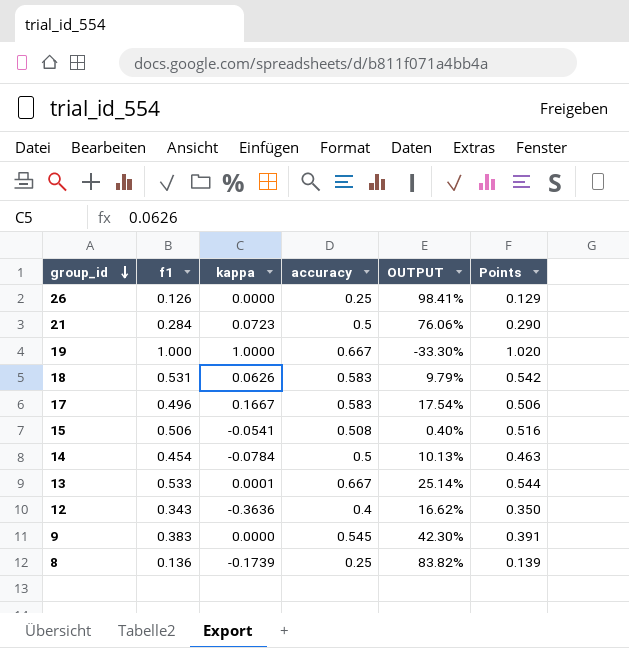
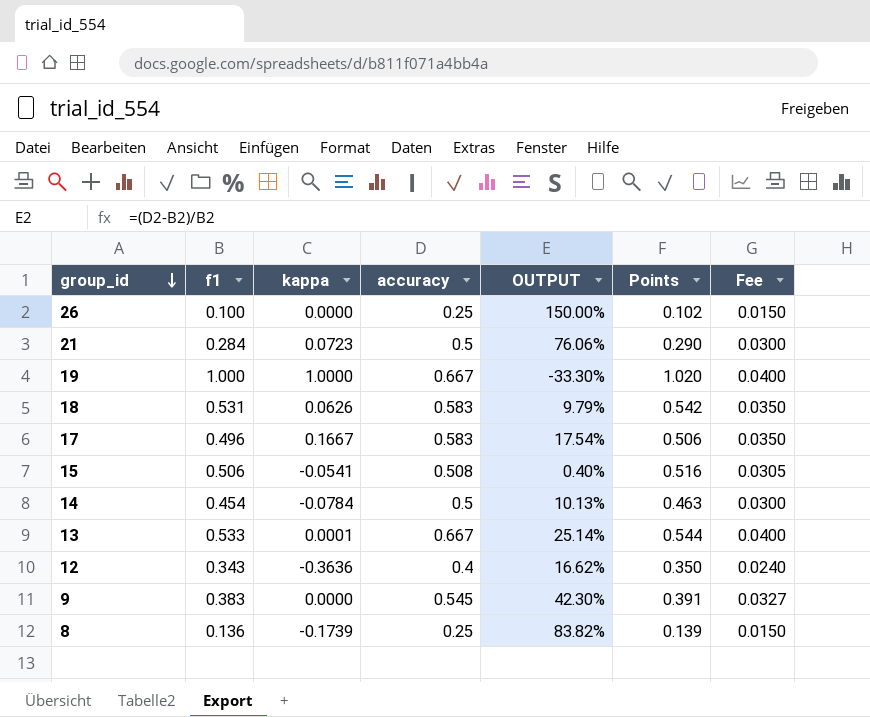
column Fee | formula: none -> [accuracy] * 0.06
26 | f1: 0.126 -> 0.100
26 | OUTPUT: 98.41% -> 150.00%
26 | Points: 0.129 -> 0.102

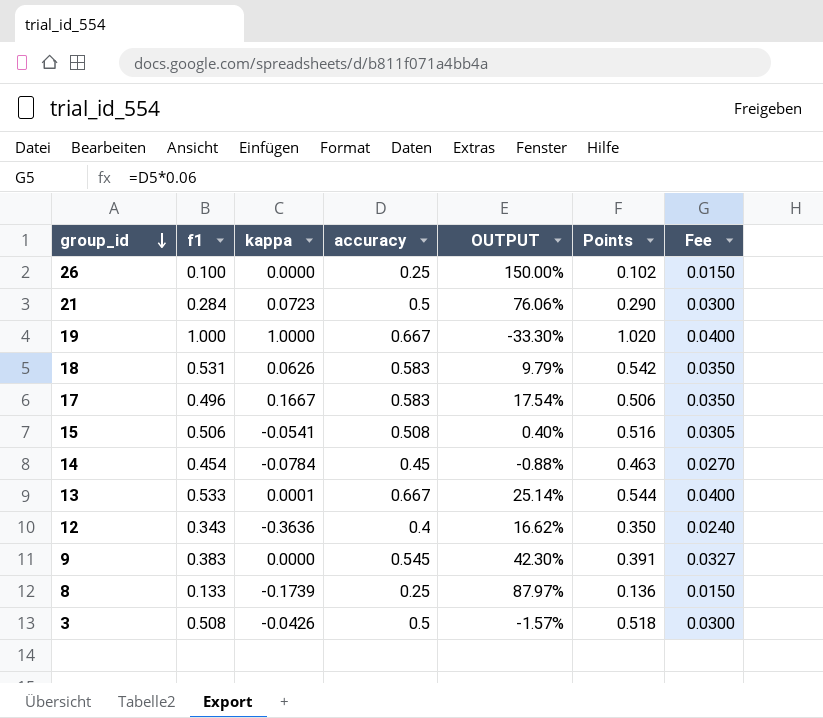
14 | accuracy: 0.5 -> 0.45
14 | OUTPUT: 10.13% -> -0.88%
14 | Fee: 0.0300 -> 0.0270
8 | f1: 0.136 -> 0.133
8 | OUTPUT: 83.82% -> 87.97%
8 | Points: 0.139 -> 0.136
row 3: none -> 0.508 | -0.0426 | 0.5 | -1.57% | 0.518 | 0.0300

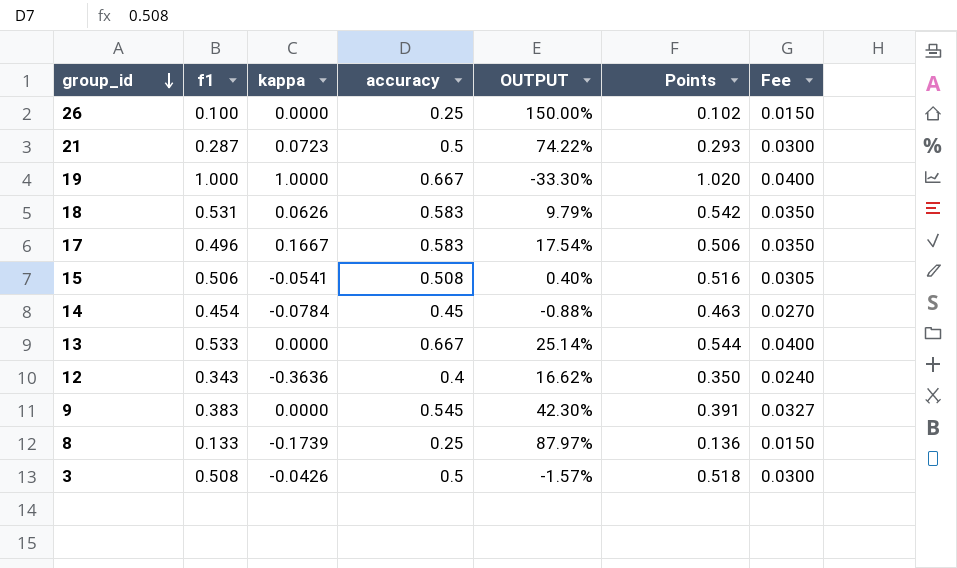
21 | f1: 0.284 -> 0.287
21 | OUTPUT: 76.06% -> 74.22%
21 | Points: 0.290 -> 0.293
13 | kappa: 0.0001 -> 0.0000

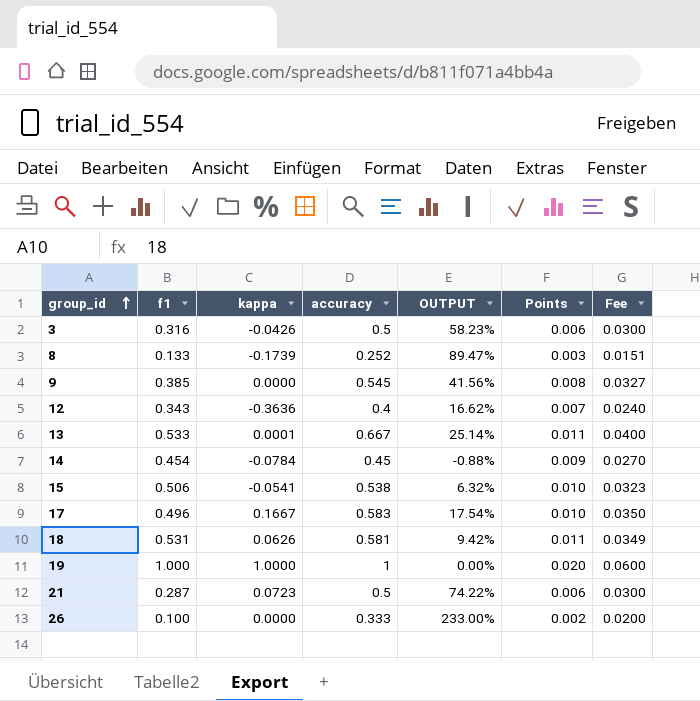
row order: group_id descending -> group_id ascending
column Points | formula: [f1] * 1.02 -> [f1] * 0.02
3 | f1: 0.508 -> 0.316
3 | OUTPUT: -1.57% -> 58.23%
8 | accuracy: 0.25 -> 0.252
8 | OUTPUT: 87.97% -> 89.47%
8 | Fee: 0.0150 -> 0.0151
9 | f1: 0.383 -> 0.385
9 | OUTPUT: 42.30% -> 41.56%
13 | kappa: 0.0000 -> 0.0001
15 | accuracy: 0.508 -> 0.538
15 | OUTPUT: 0.40% -> 6.32%
15 | Fee: 0.0305 -> 0.0323
18 | accuracy: 0.583 -> 0.581
18 | OUTPUT: 9.79% -> 9.42%
18 | Fee: 0.0350 -> 0.0349
19 | accuracy: 0.667 -> 1
19 | OUTPUT: -33.30% -> 0.00%
19 | Fee: 0.0400 -> 0.0600
26 | accuracy: 0.25 -> 0.333
26 | OUTPUT: 150.00% -> 233.00%
26 | Fee: 0.0150 -> 0.0200

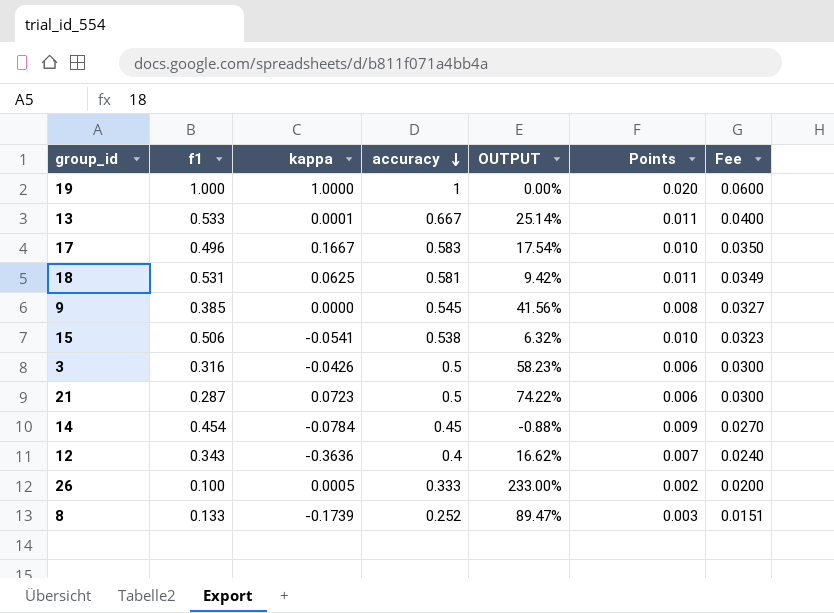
row order: group_id ascending -> accuracy descending
18 | kappa: 0.0626 -> 0.0625
26 | kappa: 0.0000 -> 0.0005

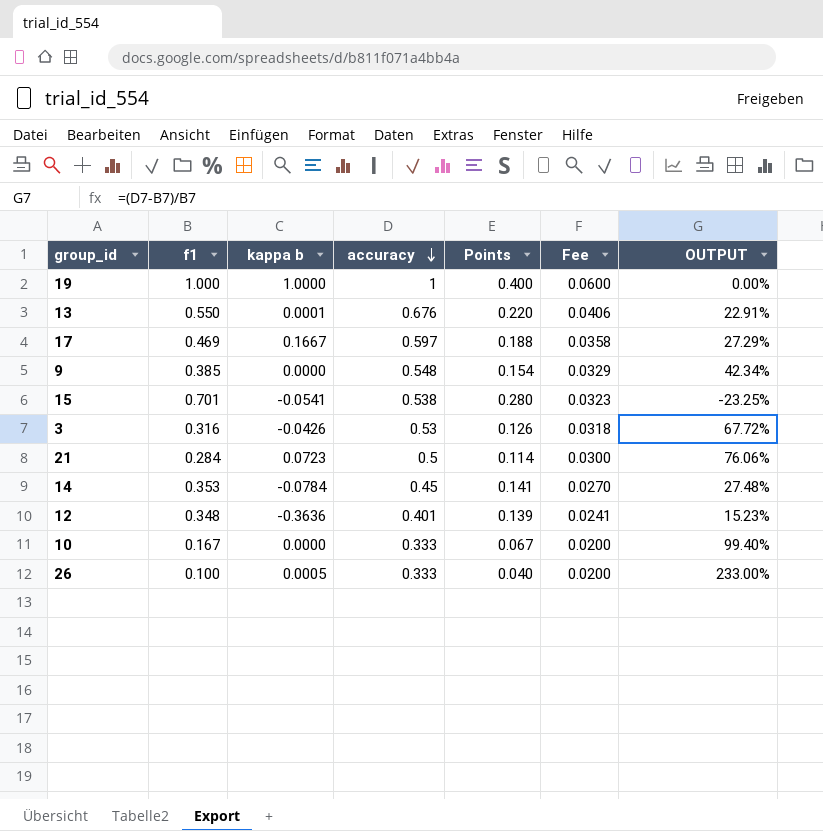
column name: kappa -> kappa b
column Points | formula: [f1] * 0.02 -> [f1] * 0.4
column OUTPUT | position: 5 -> 7
row 18: 0.531 | 0.0625 | 0.581 | 9.42% | 0.011 | 0.0349 -> none
row 8: 0.133 | -0.1739 | 0.252 | 89.47% | 0.003 | 0.0151 -> none
13 | f1: 0.533 -> 0.550
13 | accuracy: 0.667 -> 0.676
13 | Fee: 0.0400 -> 0.0406
13 | OUTPUT: 25.14% -> 22.91%
17 | f1: 0.496 -> 0.469
17 | accuracy: 0.583 -> 0.597
17 | Fee: 0.0350 -> 0.0358
17 | OUTPUT: 17.54% -> 27.29%
9 | accuracy: 0.545 -> 0.548
9 | Fee: 0.0327 -> 0.0329
9 | OUTPUT: 41.56% -> 42.34%
15 | f1: 0.506 -> 0.701
15 | OUTPUT: 6.32% -> -23.25%
3 | accuracy: 0.5 -> 0.53
3 | Fee: 0.0300 -> 0.0318
3 | OUTPUT: 58.23% -> 67.72%
21 | f1: 0.287 -> 0.284
21 | OUTPUT: 74.22% -> 76.06%
14 | f1: 0.454 -> 0.353
14 | OUTPUT: -0.88% -> 27.48%
12 | f1: 0.343 -> 0.348
12 | accuracy: 0.4 -> 0.401
12 | Fee: 0.0240 -> 0.0241
12 | OUTPUT: 16.62% -> 15.23%
row 10: none -> 0.167 | 0.0000 | 0.333 | 0.067 | 0.0200 | 99.40%

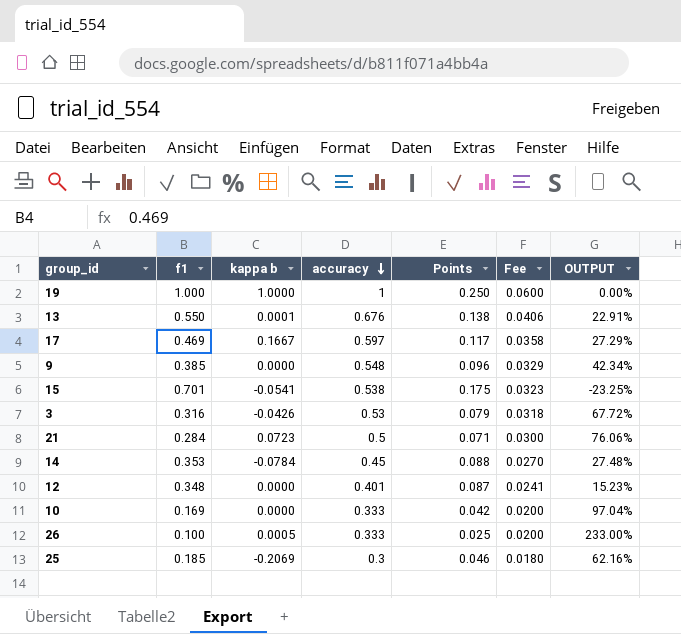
column Points | formula: [f1] * 0.4 -> [f1] * 0.25
12 | kappa b: -0.3636 -> 0.0000
10 | f1: 0.167 -> 0.169
10 | OUTPUT: 99.40% -> 97.04%
row 25: none -> 0.185 | -0.2069 | 0.3 | 0.046 | 0.0180 | 62.16%

